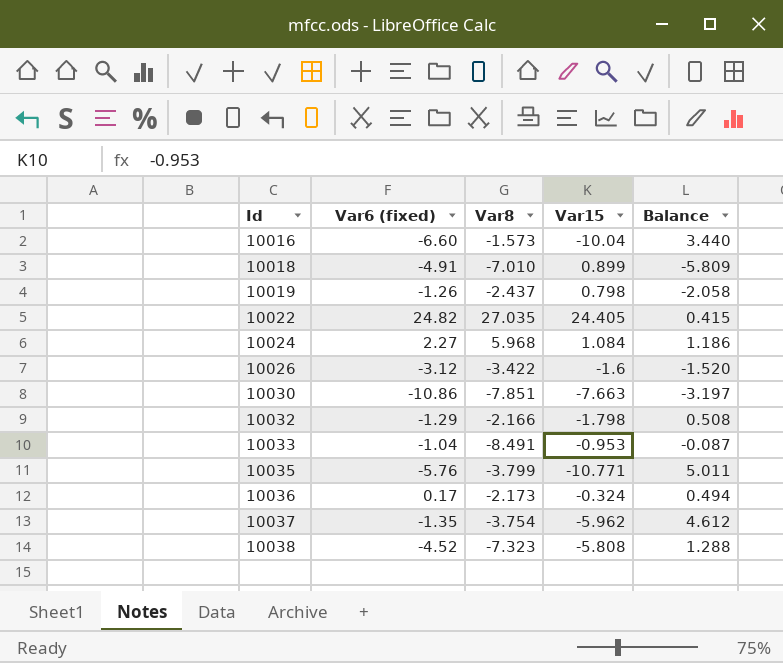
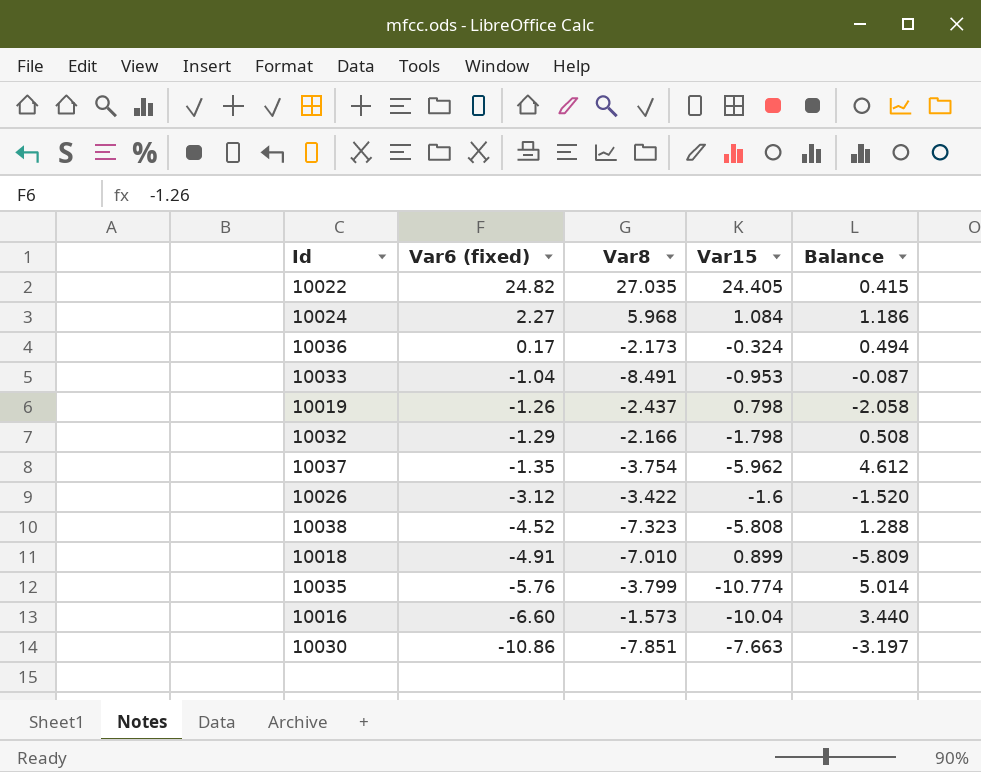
row order: Id ascending -> Var6 (fixed) descending
10035 | Var15: -10.771 -> -10.774
10035 | Balance: 5.011 -> 5.014

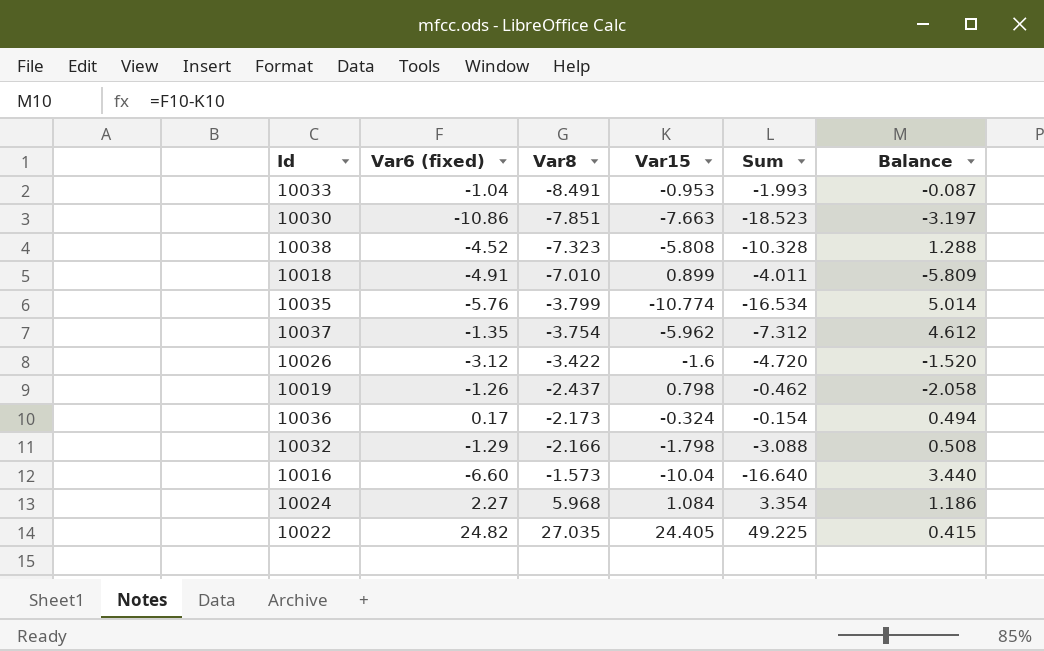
row order: Var6 (fixed) descending -> Var8 ascending
column Sum | formula: none -> [Var6 (fixed)] + [Var15]

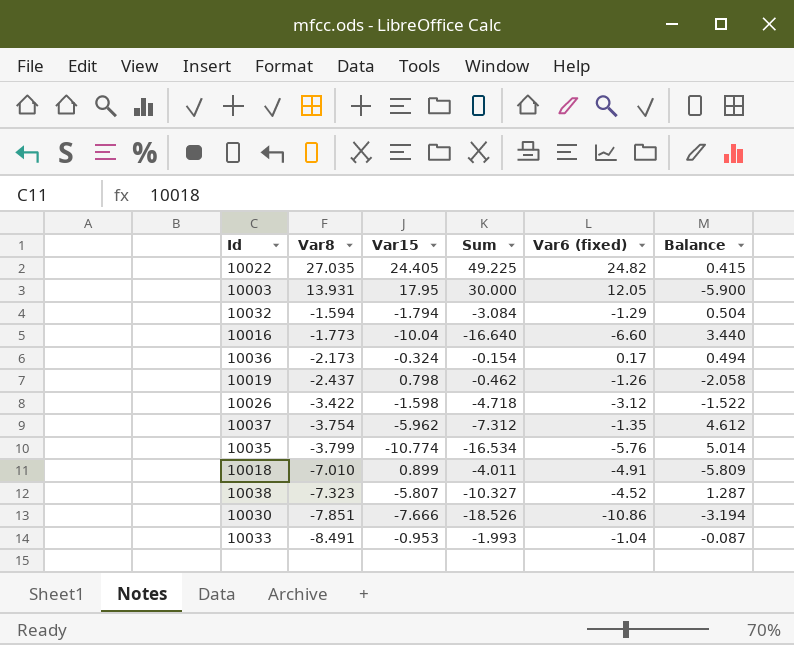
row order: Var8 ascending -> Var8 descending
column Var6 (fixed) | position: 2 -> 5
row 10024: 2.27 | 5.968 | 1.084 | 3.354 | 1.186 -> none
row 10003: none -> 13.931 | 17.95 | 30.000 | 12.05 | -5.900
10032 | Var8: -2.166 -> -1.594
10032 | Var15: -1.798 -> -1.794
10032 | Sum: -3.088 -> -3.084
10032 | Balance: 0.508 -> 0.504
10016 | Var8: -1.573 -> -1.773
10026 | Var15: -1.6 -> -1.598
10026 | Sum: -4.720 -> -4.718
10026 | Balance: -1.520 -> -1.522
10038 | Var15: -5.808 -> -5.807
10038 | Sum: -10.328 -> -10.327
10038 | Balance: 1.288 -> 1.287
10030 | Var15: -7.663 -> -7.666
10030 | Sum: -18.523 -> -18.526
10030 | Balance: -3.197 -> -3.194

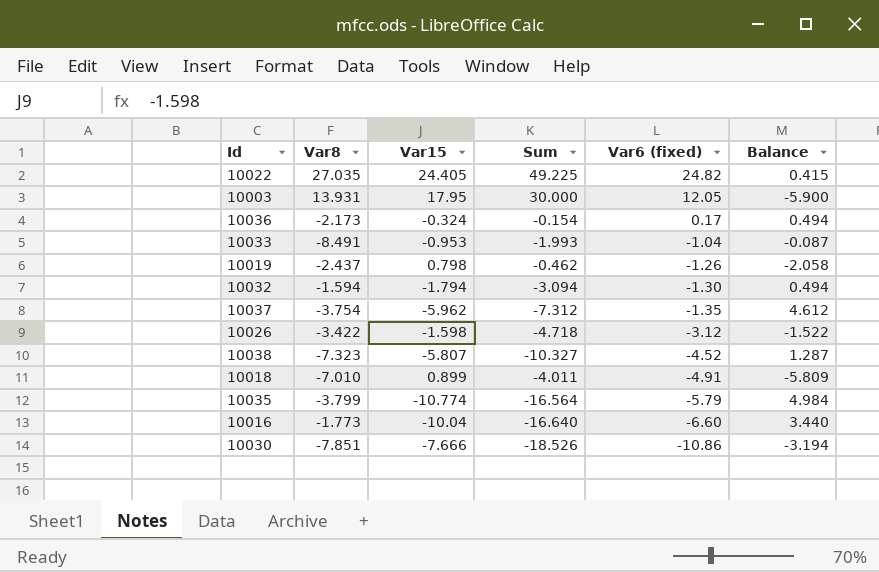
row order: Var8 descending -> Var6 (fixed) descending
10032 | Sum: -3.084 -> -3.094
10032 | Var6 (fixed): -1.29 -> -1.30
10032 | Balance: 0.504 -> 0.494
10035 | Sum: -16.534 -> -16.564
10035 | Var6 (fixed): -5.76 -> -5.79
10035 | Balance: 5.014 -> 4.984

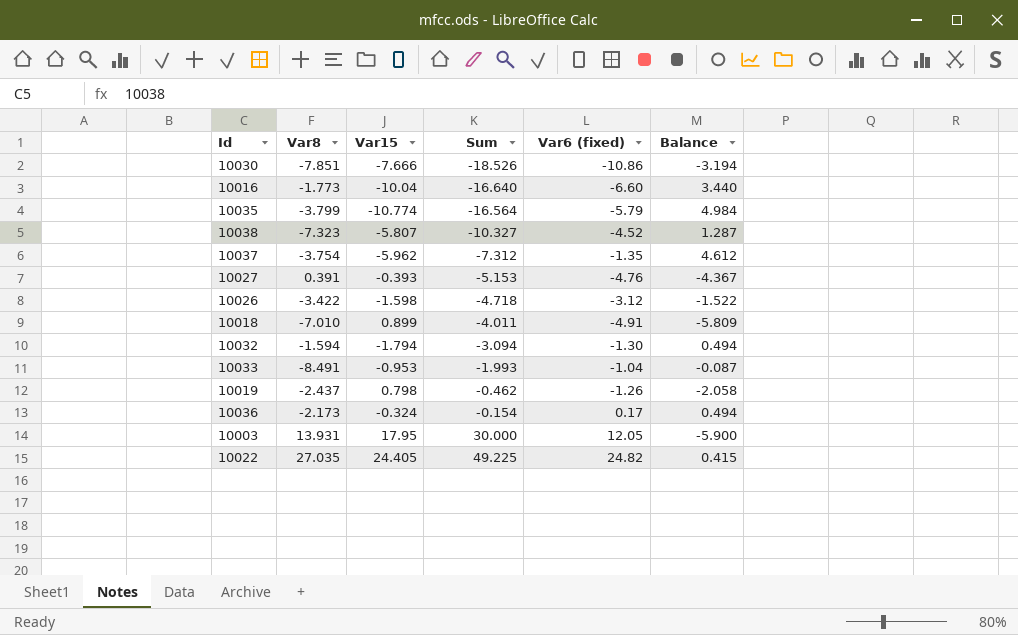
row order: Var6 (fixed) descending -> Sum ascending
row 10027: none -> 0.391 | -0.393 | -5.153 | -4.76 | -4.367

